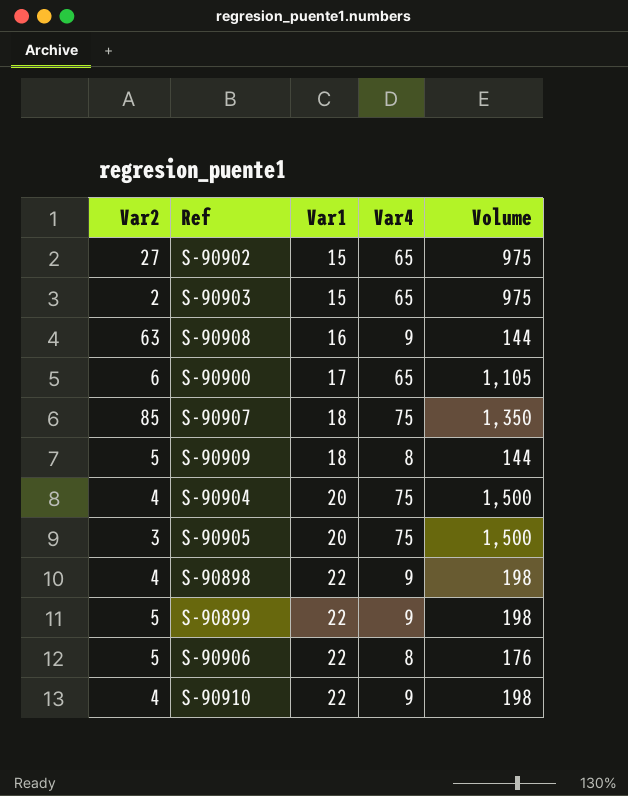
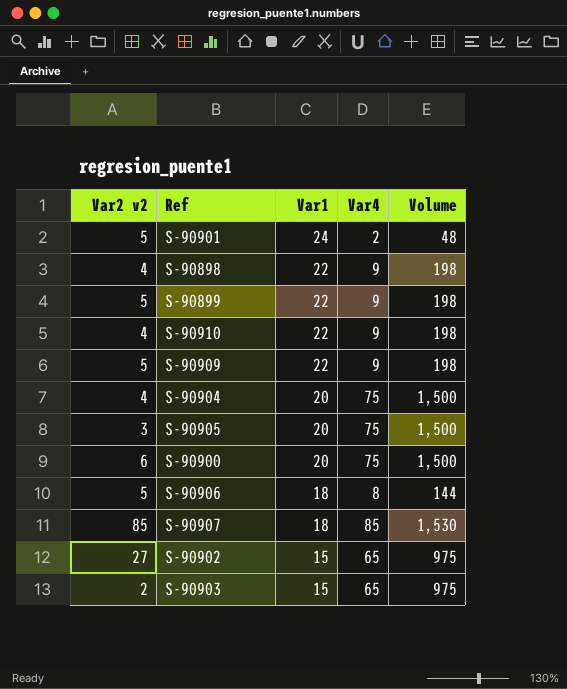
row order: Var1 ascending -> Var1 descending
column name: Var2 -> Var2 v2
row S-90908: 63 | 16 | 9 | 144 -> none
row S-90901: none -> 5 | 24 | 2 | 48
S-90909 | Var1: 18 -> 22
S-90909 | Var4: 8 -> 9
S-90909 | Volume: 144 -> 198
S-90900 | Var1: 17 -> 20
S-90900 | Var4: 65 -> 75
S-90900 | Volume: 1,105 -> 1,500
S-90906 | Var1: 22 -> 18
S-90906 | Volume: 176 -> 144
S-90907 | Var4: 75 -> 85
S-90907 | Volume: 1,350 -> 1,530

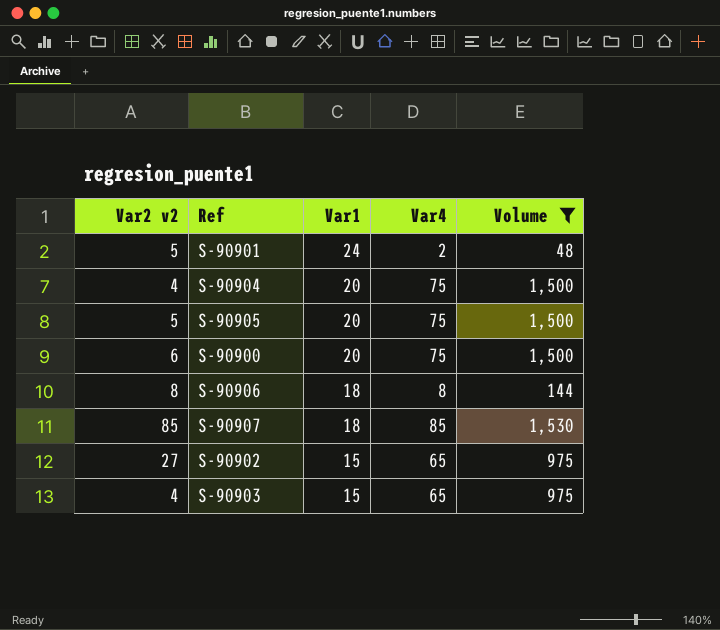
filter: none -> Volume != 198
S-90905 | Var2 v2: 3 -> 5
S-90906 | Var2 v2: 5 -> 8
S-90903 | Var2 v2: 2 -> 4

